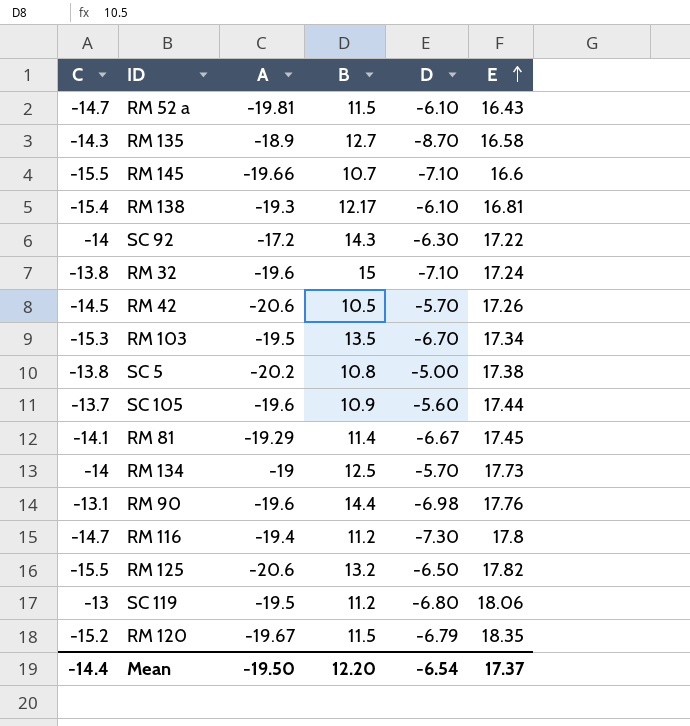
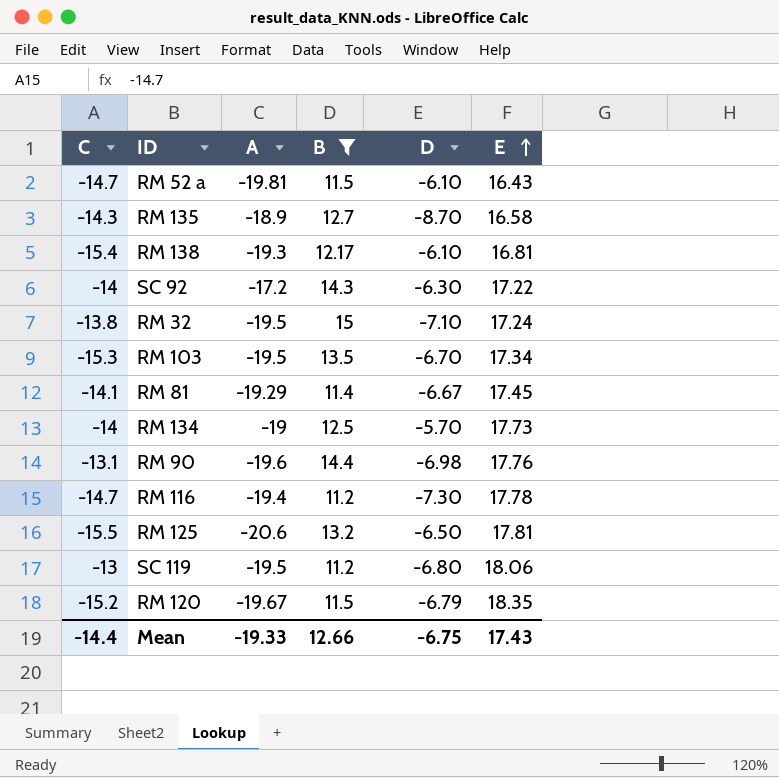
filter: none -> B >= 11.2
RM 32 | A: -19.6 -> -19.5
RM 116 | E: 17.8 -> 17.78
RM 125 | E: 17.82 -> 17.81
Mean | A: -19.50 -> -19.33
Mean | B: 12.20 -> 12.66
Mean | D: -6.54 -> -6.75
Mean | E: 17.37 -> 17.43

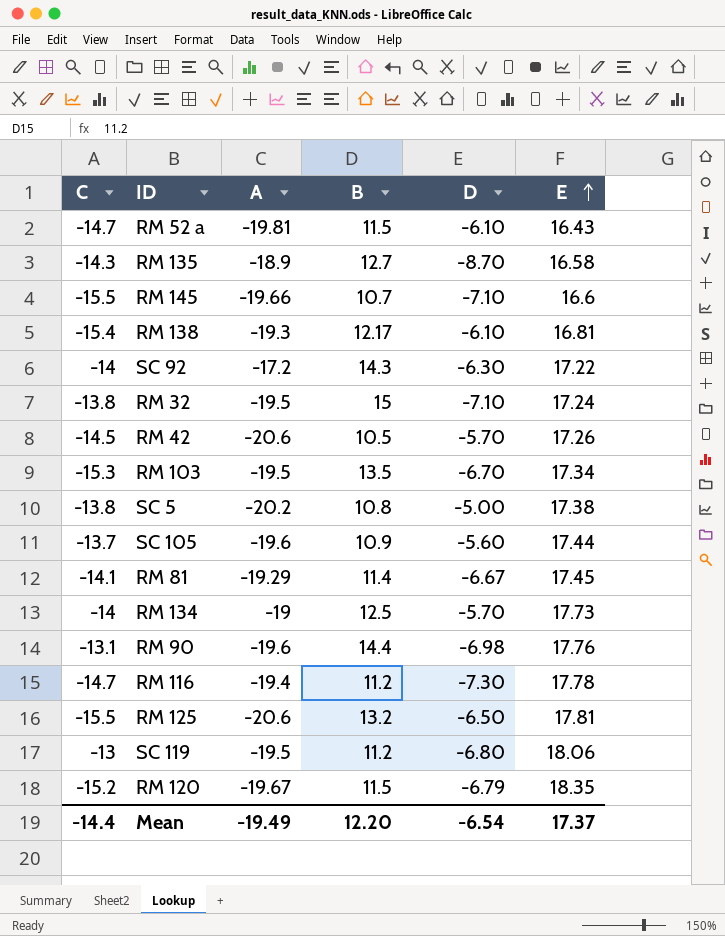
filter: B >= 11.2 -> none
Mean | A: -19.33 -> -19.49
Mean | B: 12.66 -> 12.20
Mean | D: -6.75 -> -6.54
Mean | E: 17.43 -> 17.37

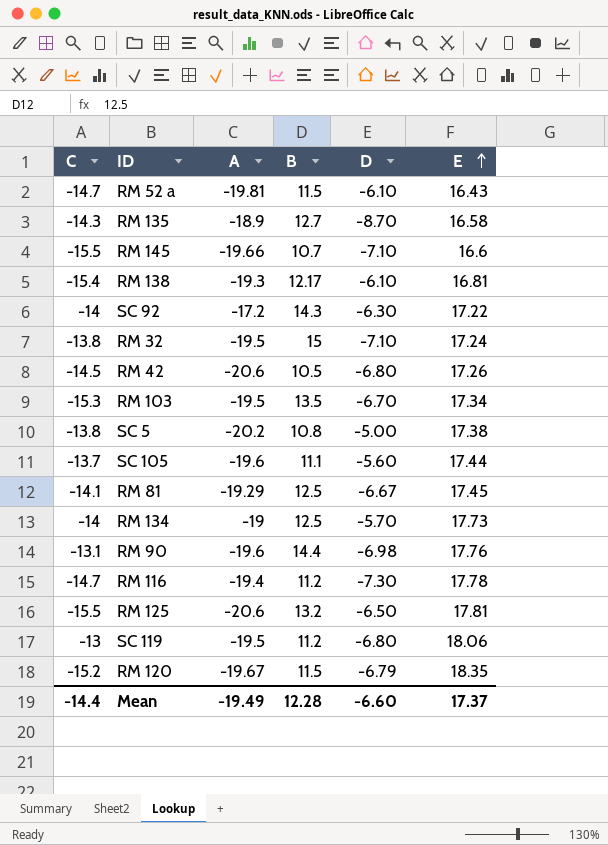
RM 42 | D: -5.70 -> -6.80
SC 105 | B: 10.9 -> 11.1
RM 81 | B: 11.4 -> 12.5
Mean | B: 12.20 -> 12.28
Mean | D: -6.54 -> -6.60

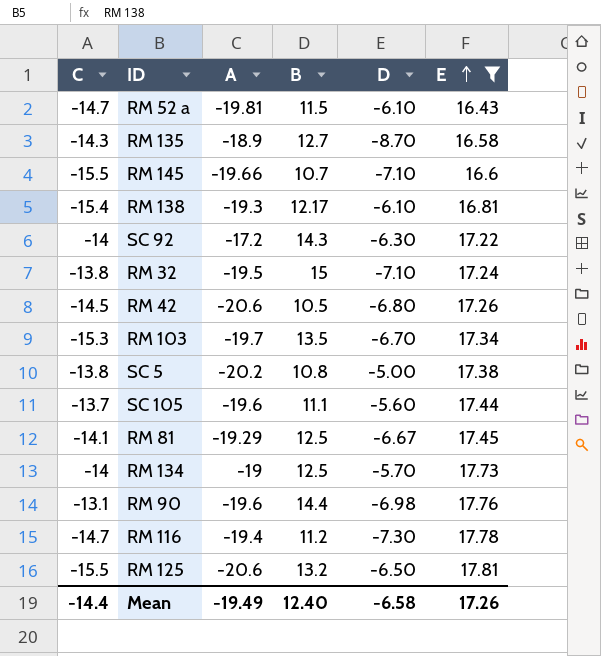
filter: none -> E <= 17.81
RM 103 | A: -19.5 -> -19.7
Mean | B: 12.28 -> 12.40
Mean | D: -6.60 -> -6.58
Mean | E: 17.37 -> 17.26

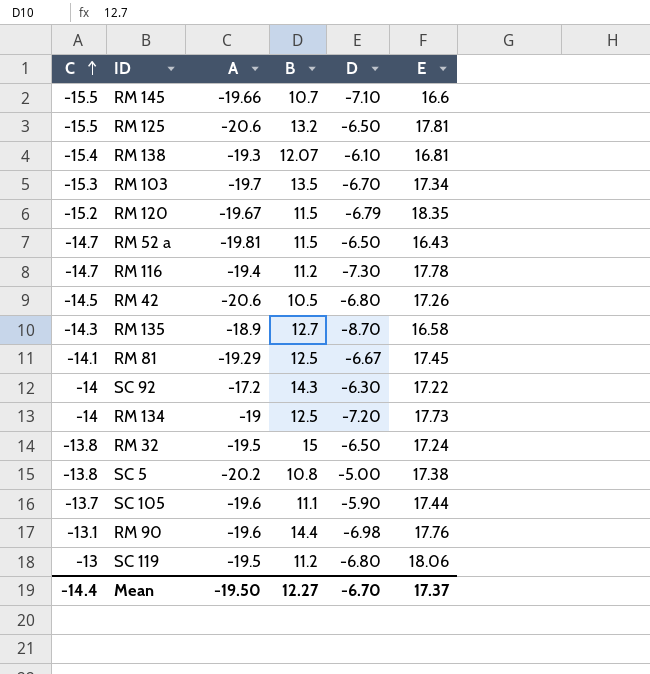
filter: E <= 17.81 -> none
row order: E ascending -> C ascending
RM 138 | B: 12.17 -> 12.07
RM 52 a | D: -6.10 -> -6.50
RM 134 | D: -5.70 -> -7.20
RM 32 | D: -7.10 -> -6.50
SC 105 | D: -5.60 -> -5.90
Mean | A: -19.49 -> -19.50
Mean | B: 12.40 -> 12.27
Mean | D: -6.58 -> -6.70
Mean | E: 17.26 -> 17.37

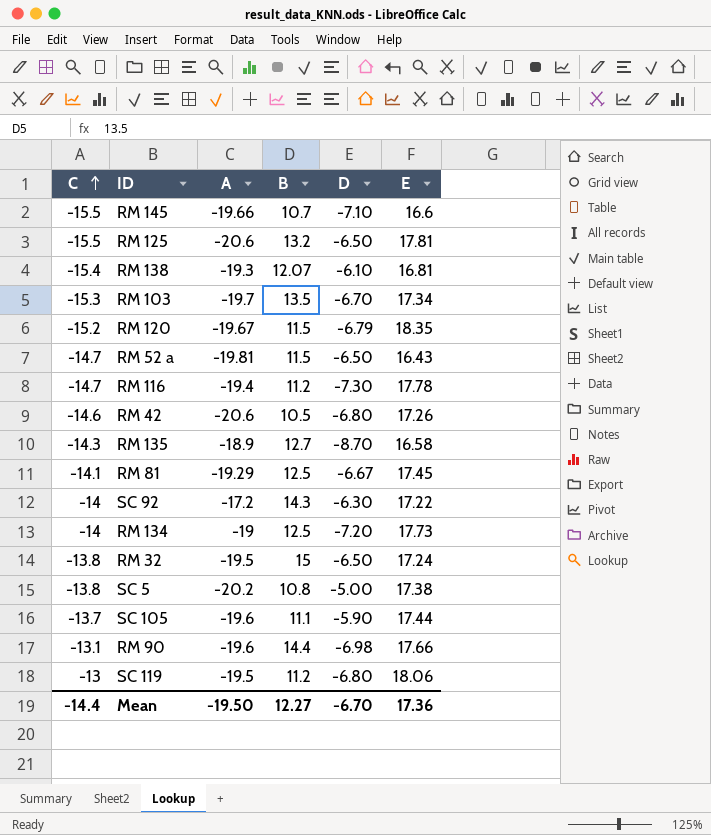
RM 42 | C: -14.5 -> -14.6
RM 90 | E: 17.76 -> 17.66
Mean | E: 17.37 -> 17.36

